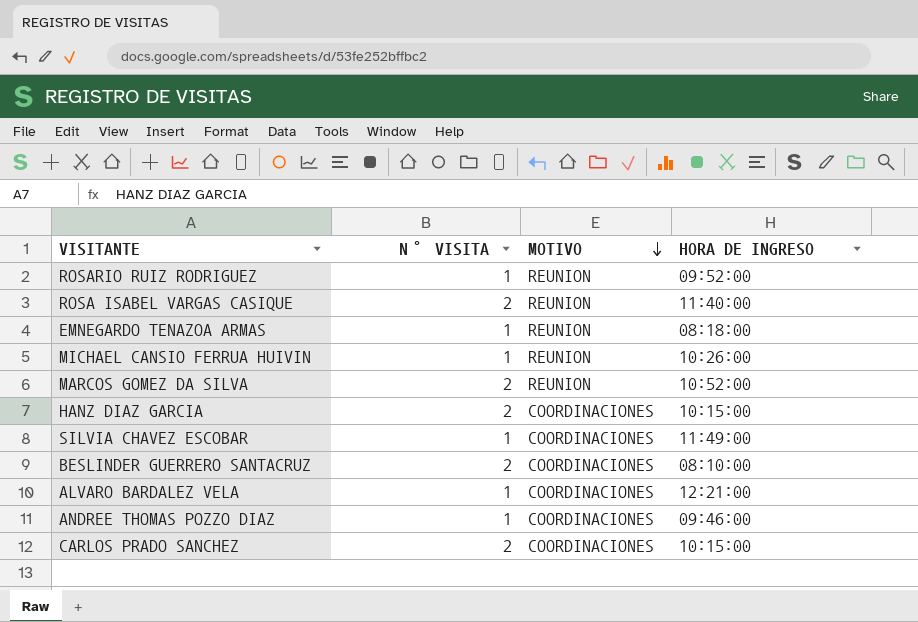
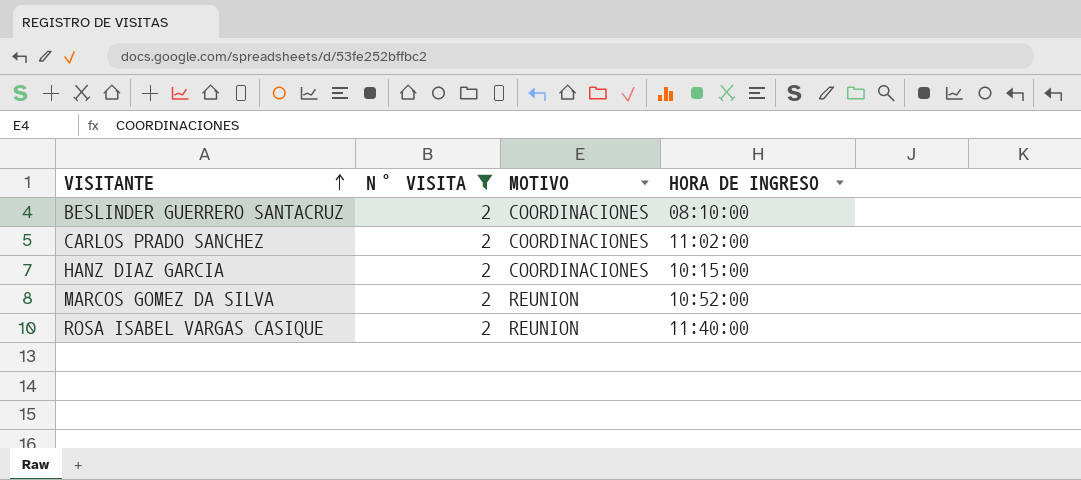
filter: none -> N° VISITA = 2
row order: MOTIVO descending -> VISITANTE ascending
CARLOS PRADO SANCHEZ | HORA DE INGRESO: 10:15:00 -> 11:02:00

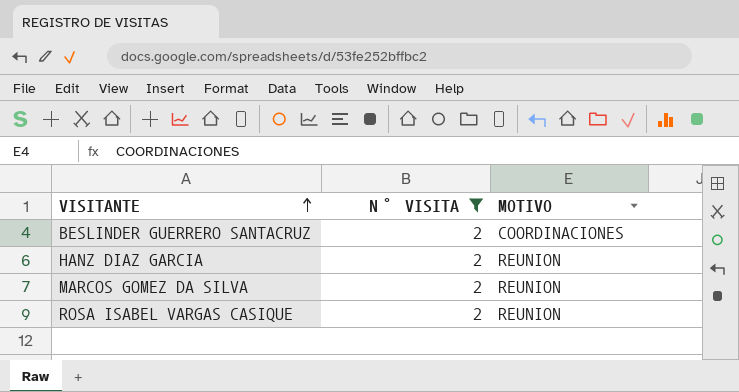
column HORA DE INGRESO | position: 4 -> none
row CARLOS PRADO SANCHEZ: 2 | COORDINACIONES | 11:02:00 -> none
HANZ DIAZ GARCIA | MOTIVO: COORDINACIONES -> REUNION

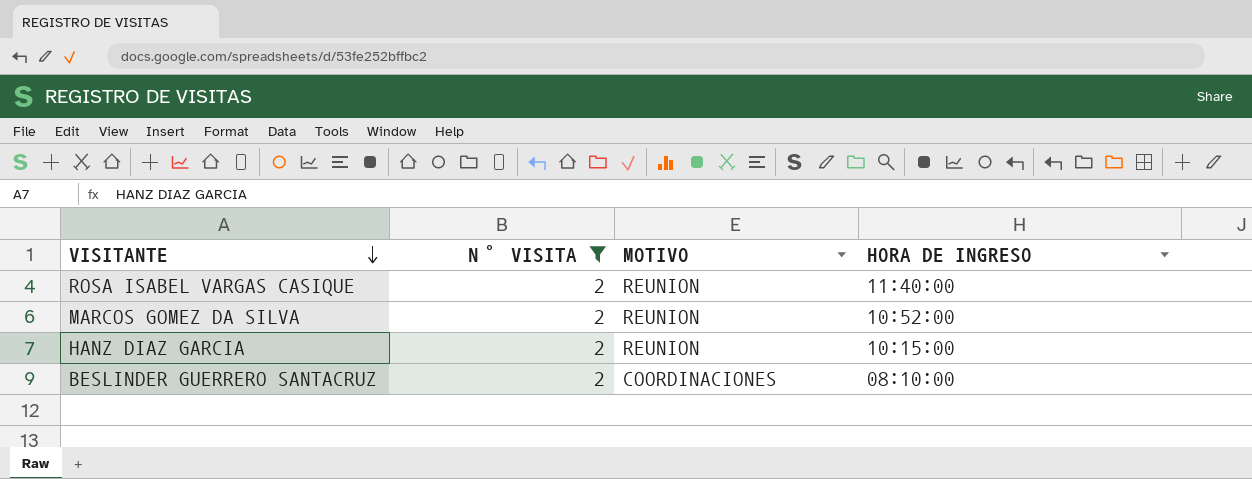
row order: VISITANTE ascending -> VISITANTE descending
column HORA DE INGRESO | position: none -> 4

